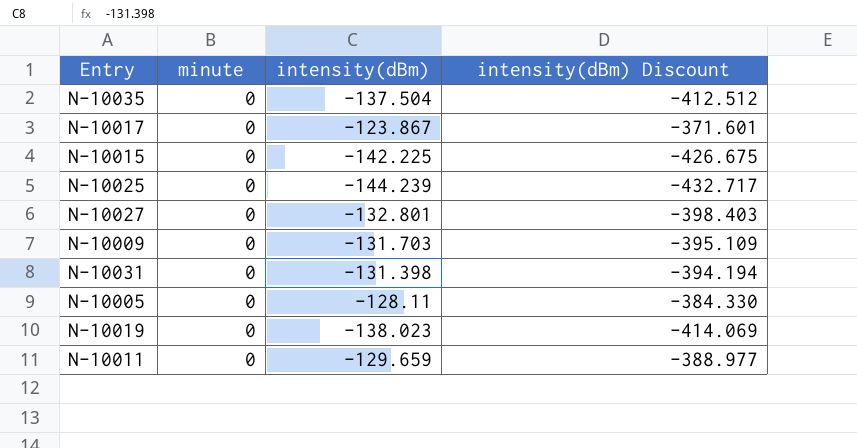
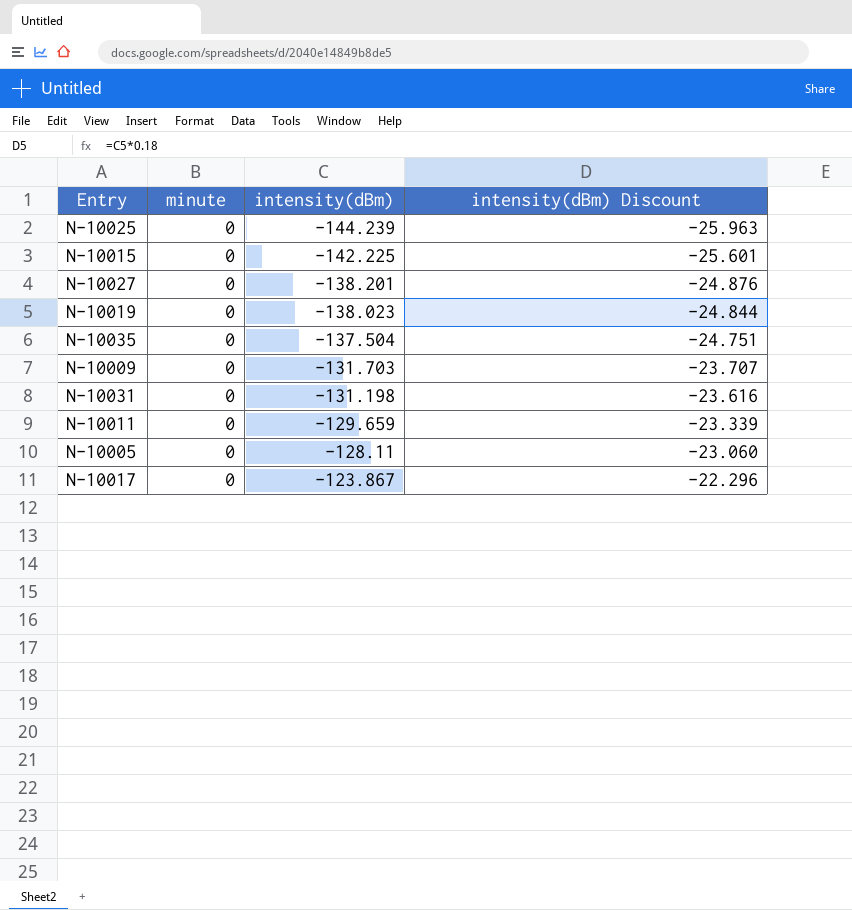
row order: none -> intensity(dBm) ascending
column intensity(dBm) Discount | formula: [intensity(dBm)] * 3 -> [intensity(dBm)] * 0.18
N-10027 | intensity(dBm): -132.801 -> -138.201
N-10031 | intensity(dBm): -131.398 -> -131.198

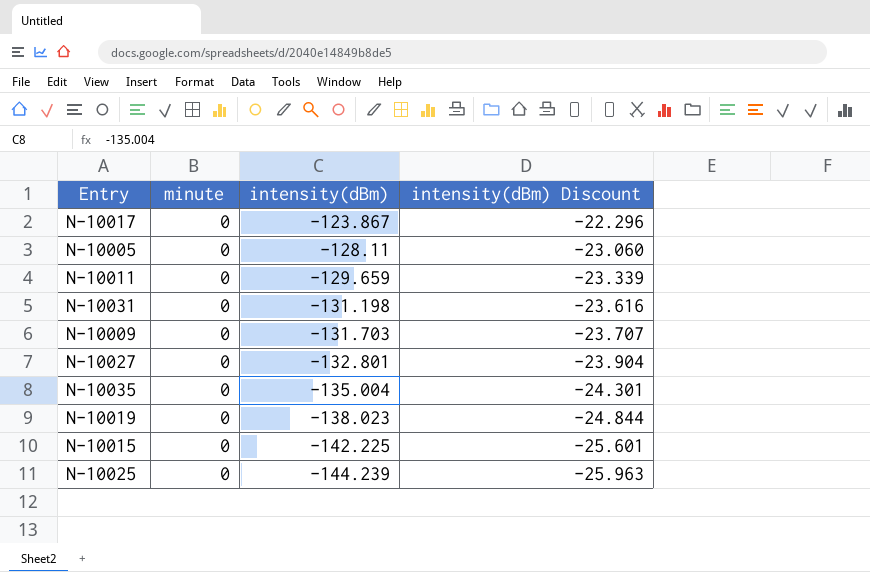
row order: intensity(dBm) ascending -> intensity(dBm) descending
N-10027 | intensity(dBm): -138.201 -> -132.801
N-10027 | intensity(dBm) Discount: -24.876 -> -23.904
N-10035 | intensity(dBm): -137.504 -> -135.004
N-10035 | intensity(dBm) Discount: -24.751 -> -24.301

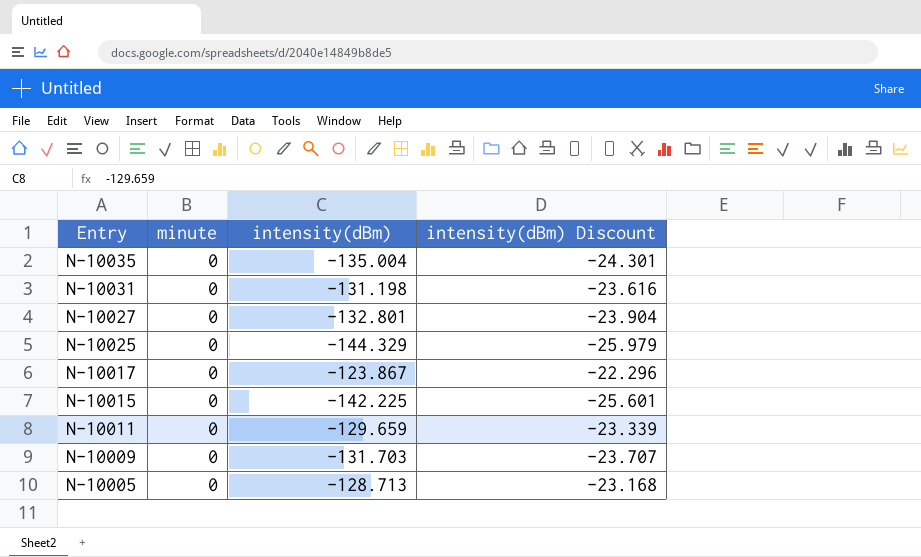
row order: intensity(dBm) descending -> Entry descending
row N-10019: 0 | -138.023 | -24.844 -> none
N-10025 | intensity(dBm): -144.239 -> -144.329
N-10025 | intensity(dBm) Discount: -25.963 -> -25.979
N-10005 | intensity(dBm): -128.11 -> -128.713
N-10005 | intensity(dBm) Discount: -23.060 -> -23.168

